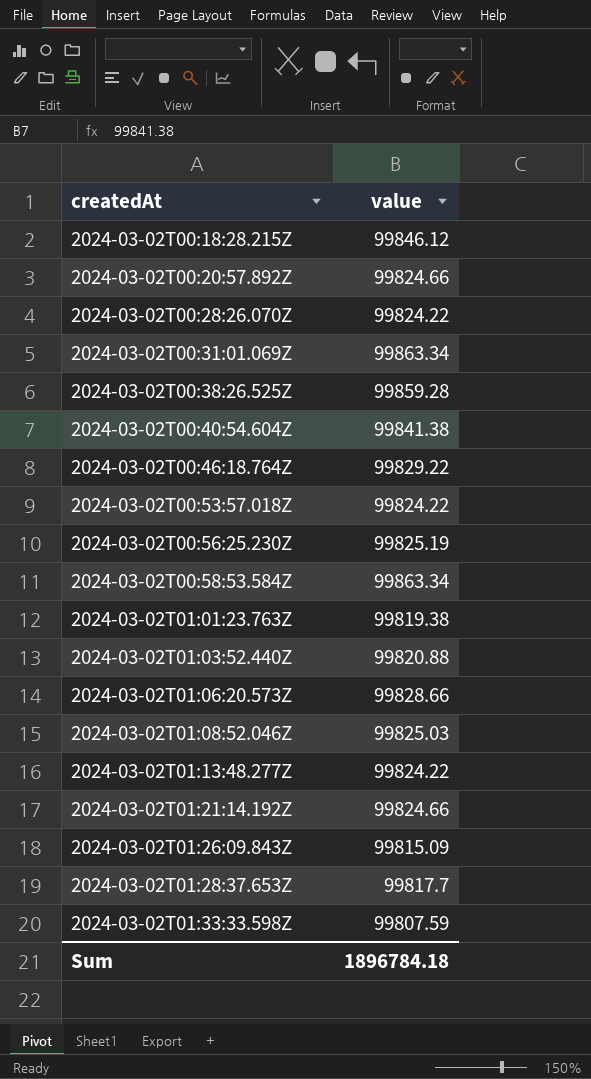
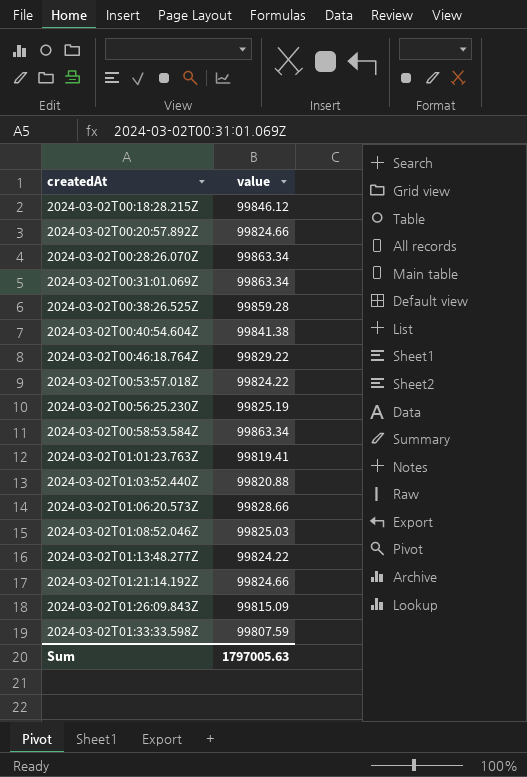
row 2024-03-02T01:28:37.653Z: 99817.7 -> none
2024-03-02T00:28:26.070Z | value: 99824.22 -> 99863.34
2024-03-02T01:01:23.763Z | value: 99819.38 -> 99819.41
Sum | value: 1896784.18 -> 1797005.63

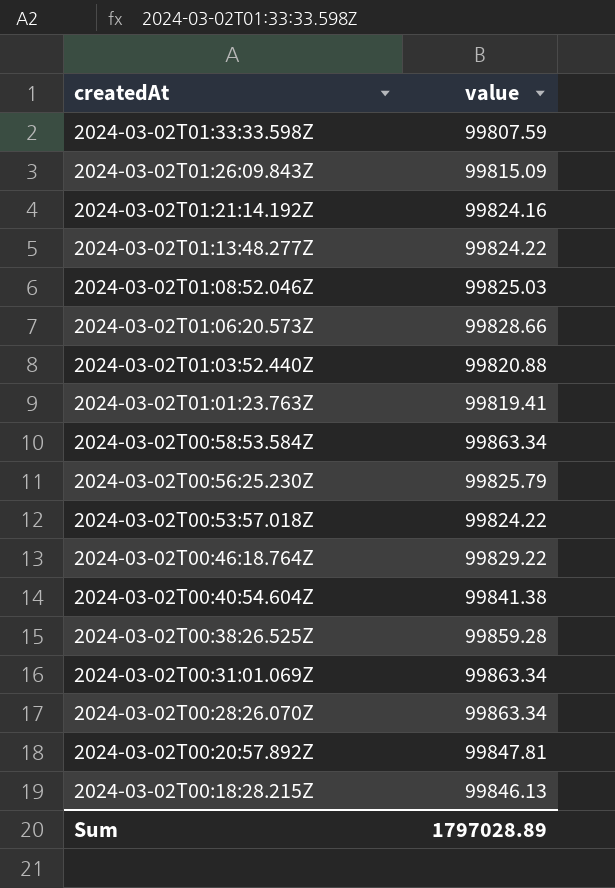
row order: createdAt ascending -> createdAt descending
2024-03-02T01:21:14.192Z | value: 99824.66 -> 99824.16
2024-03-02T00:56:25.230Z | value: 99825.19 -> 99825.79
2024-03-02T00:20:57.892Z | value: 99824.66 -> 99847.81
2024-03-02T00:18:28.215Z | value: 99846.12 -> 99846.13
Sum | value: 1797005.63 -> 1797028.89

